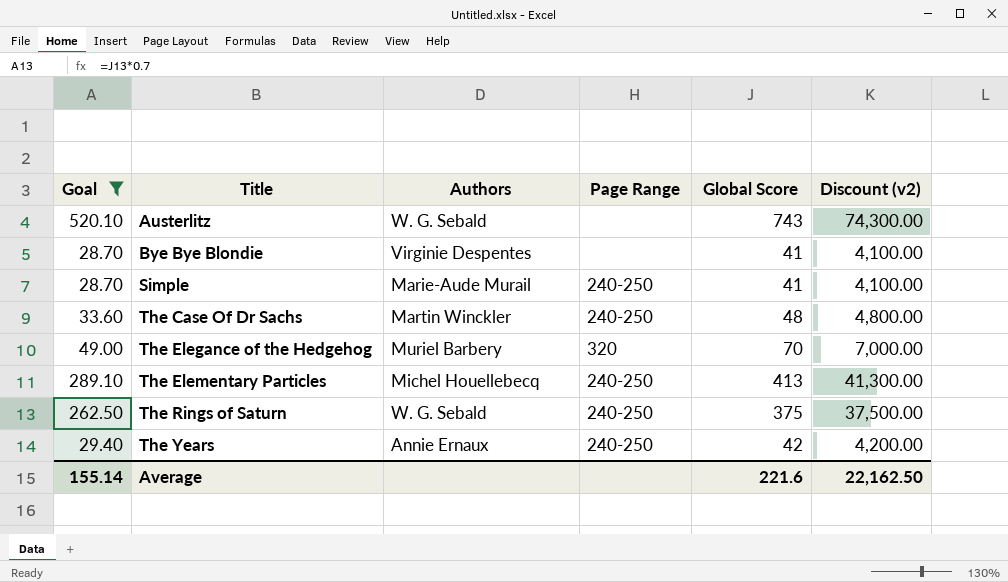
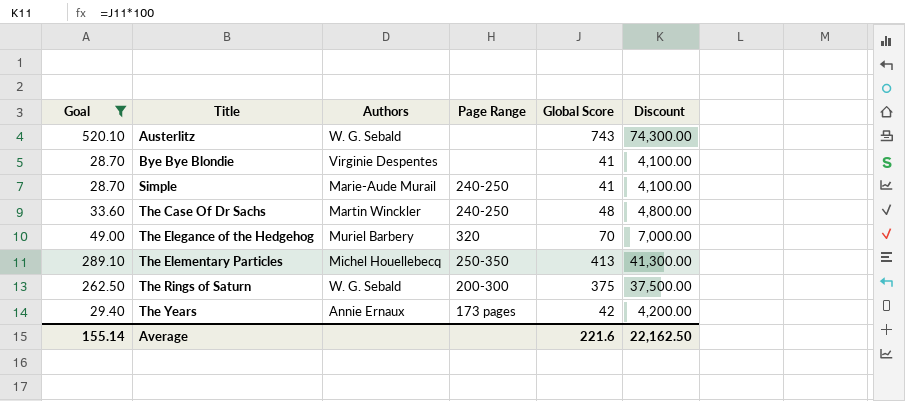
column name: Discount (v2) -> Discount
The Elementary Particles | Page Range: 240-250 -> 250-350
The Rings of Saturn | Page Range: 240-250 -> 200-300
The Years | Page Range: 240-250 -> 173 pages

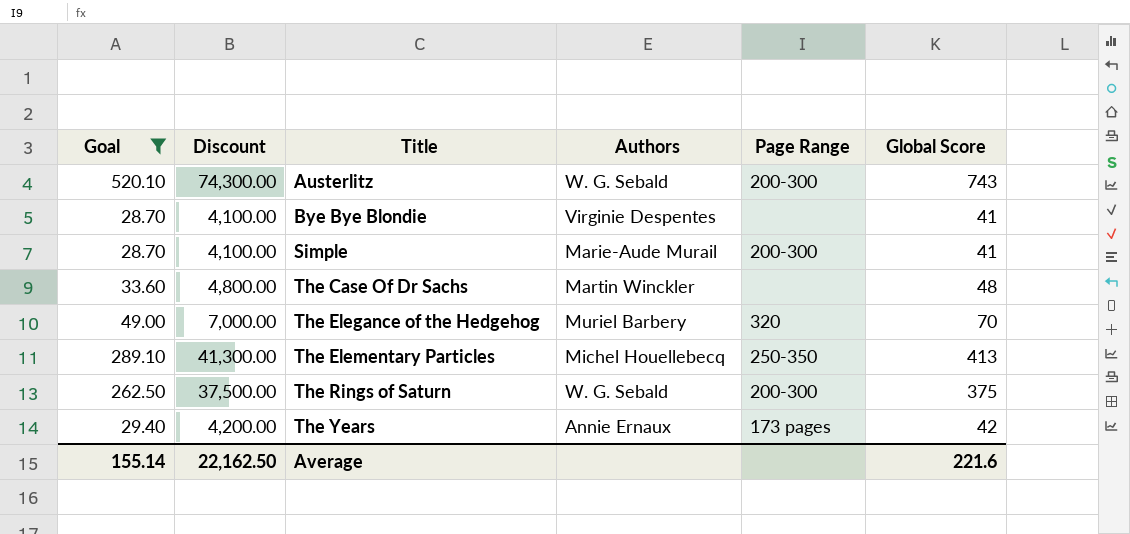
column Discount | position: 6 -> 2
Austerlitz | Page Range: none -> 200-300
Simple | Page Range: 240-250 -> 200-300
The Case Of Dr Sachs | Page Range: 240-250 -> none

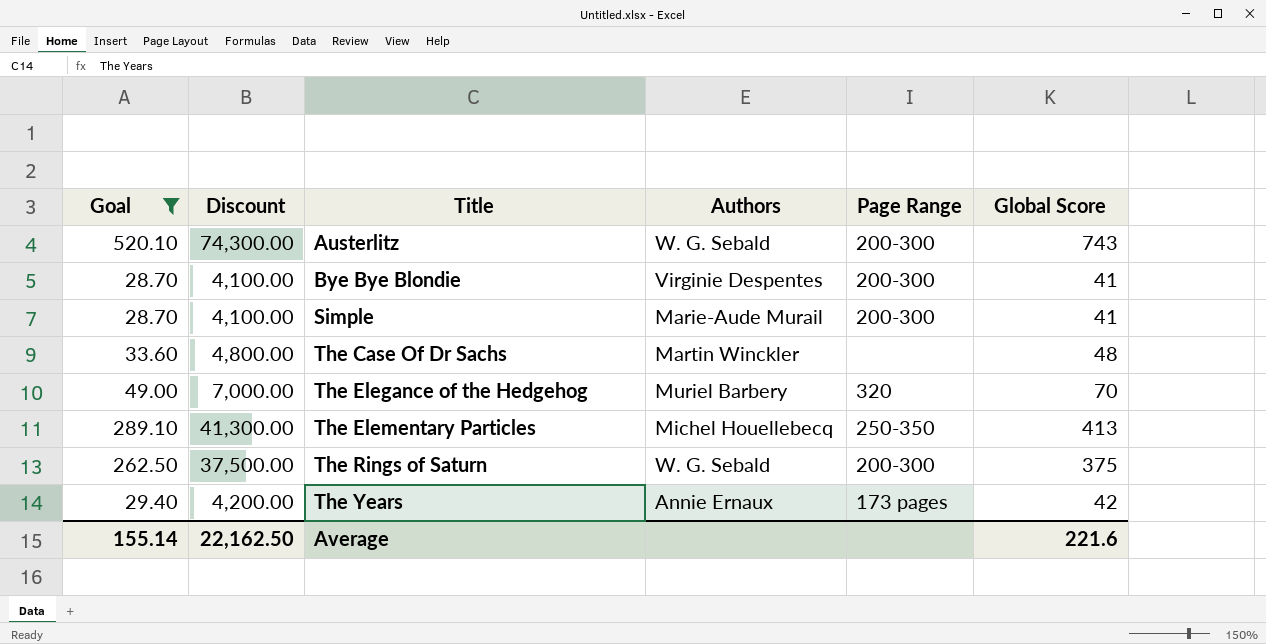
Bye Bye Blondie | Page Range: none -> 200-300

